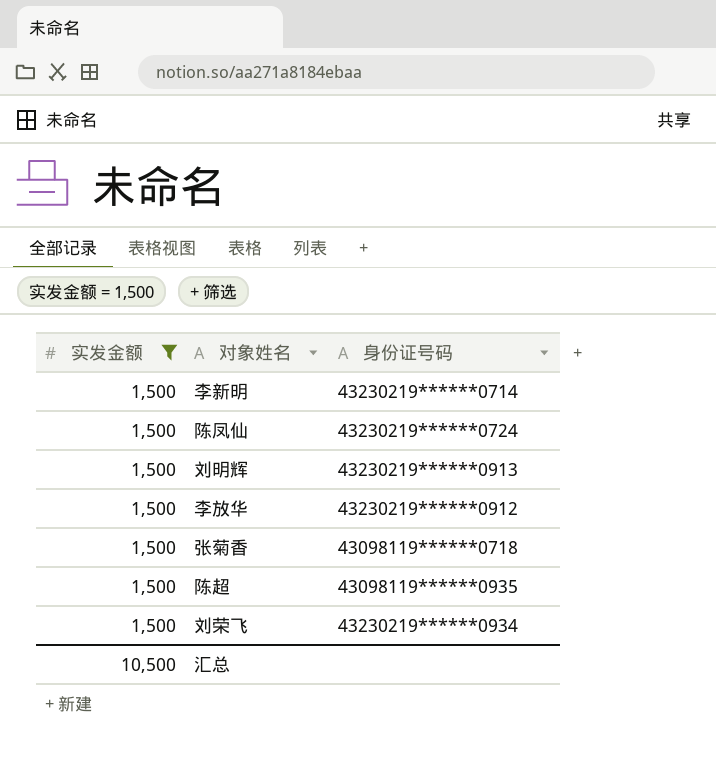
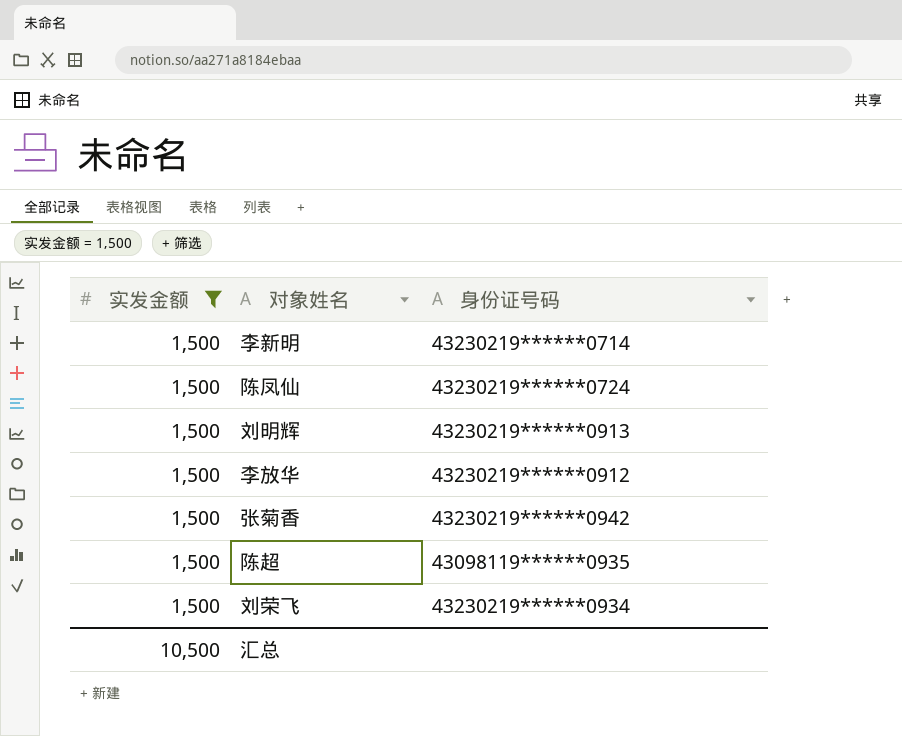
张菊香 | 身份证号码: 43098119******0718 -> 43230219******0942

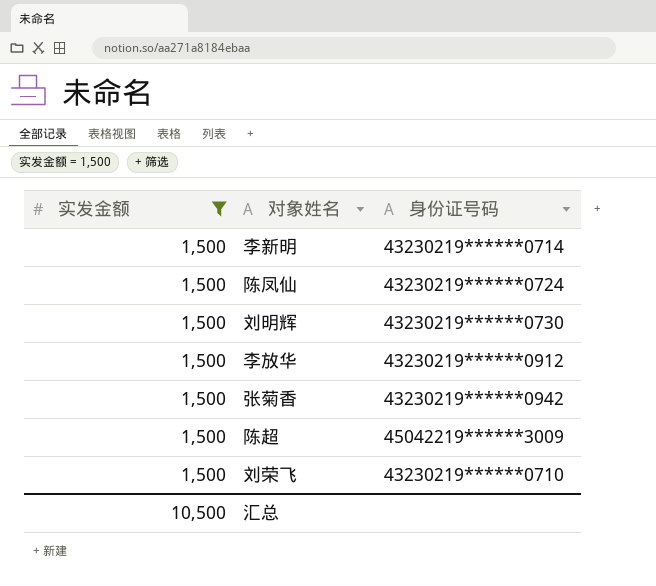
刘明辉 | 身份证号码: 43230219******0913 -> 43230219******0730
陈超 | 身份证号码: 43098119******0935 -> 45042219******3009
刘荣飞 | 身份证号码: 43230219******0934 -> 43230219******0710

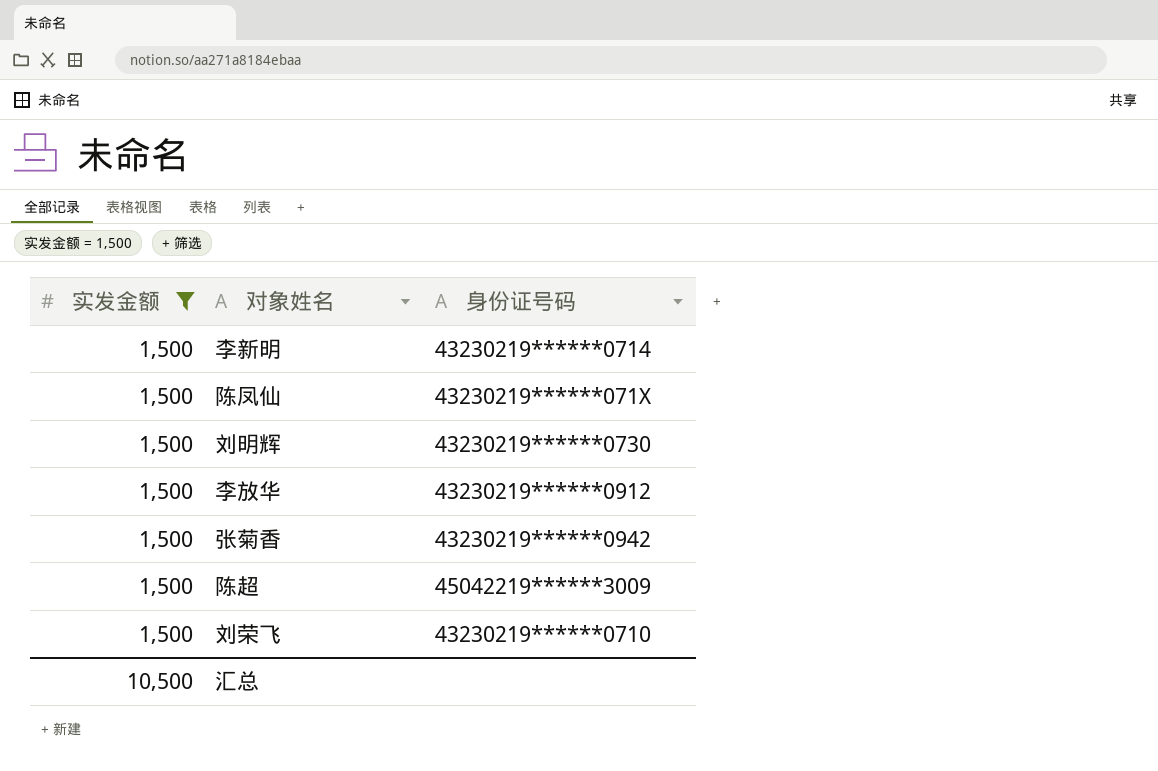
陈凤仙 | 身份证号码: 43230219******0724 -> 43230219******071X

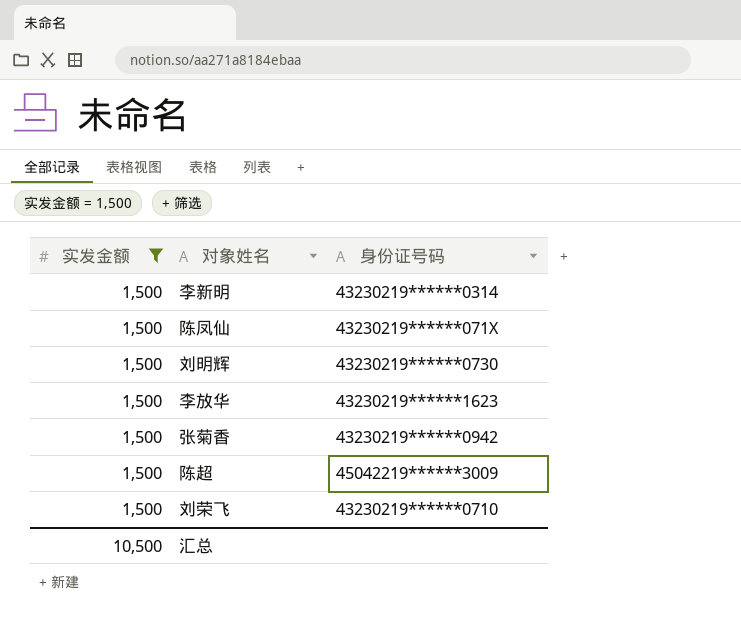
李新明 | 身份证号码: 43230219******0714 -> 43230219******0314
李放华 | 身份证号码: 43230219******0912 -> 43230219******1623

